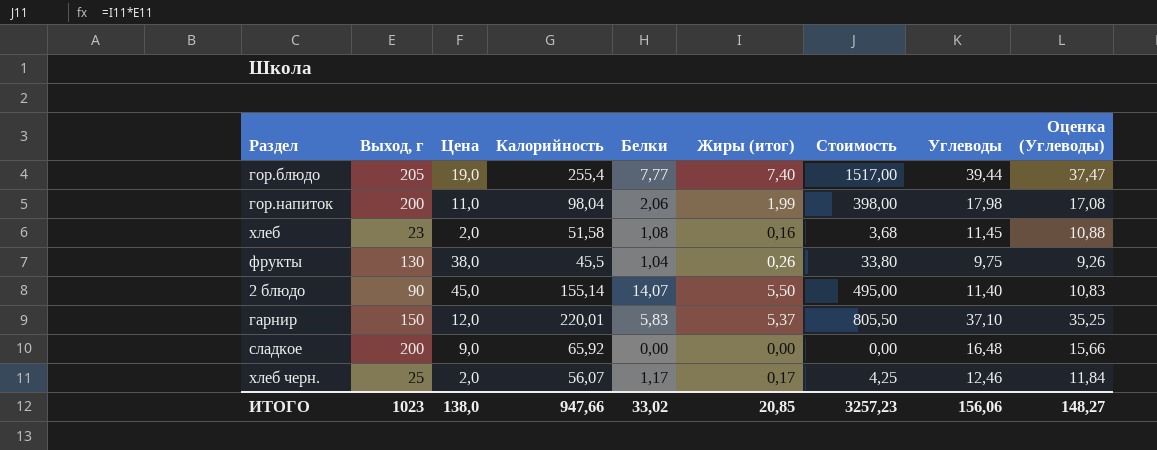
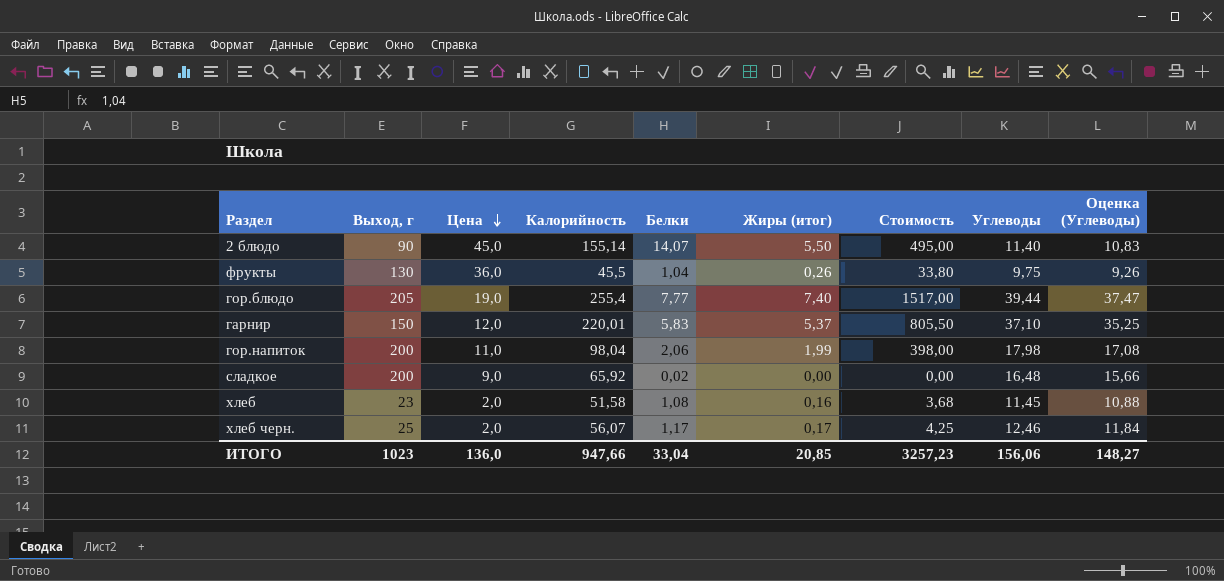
row order: none -> Цена descending
фрукты | Цена: 38,0 -> 36,0
сладкое | Белки: 0,00 -> 0,02
ИТОГО | Цена: 138,0 -> 136,0
ИТОГО | Белки: 33,02 -> 33,04

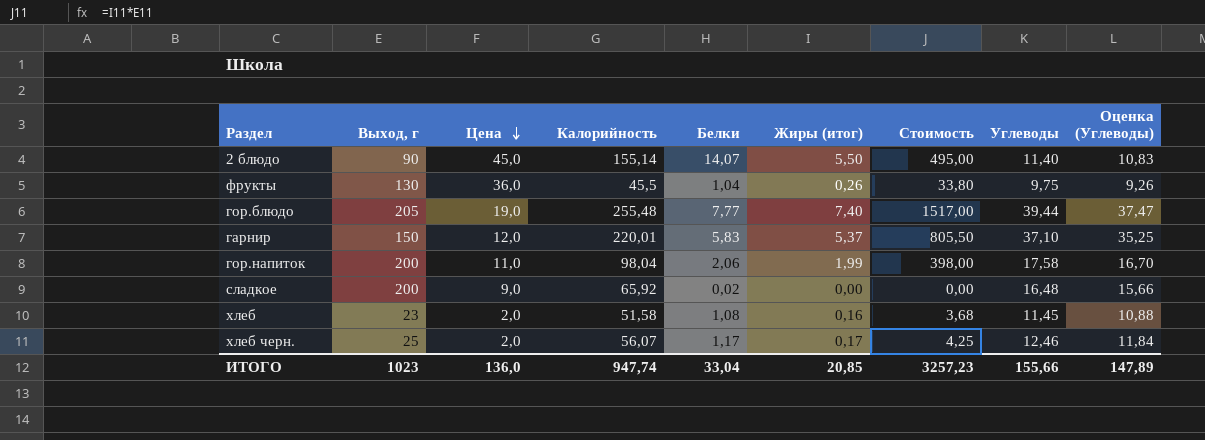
гор.блюдо | Калорийность: 255,4 -> 255,48
гор.напиток | Углеводы: 17,98 -> 17,58
гор.напиток | Оценка (Углеводы): 17,08 -> 16,70
ИТОГО | Калорийность: 947,66 -> 947,74
ИТОГО | Углеводы: 156,06 -> 155,66
ИТОГО | Оценка (Углеводы): 148,27 -> 147,89

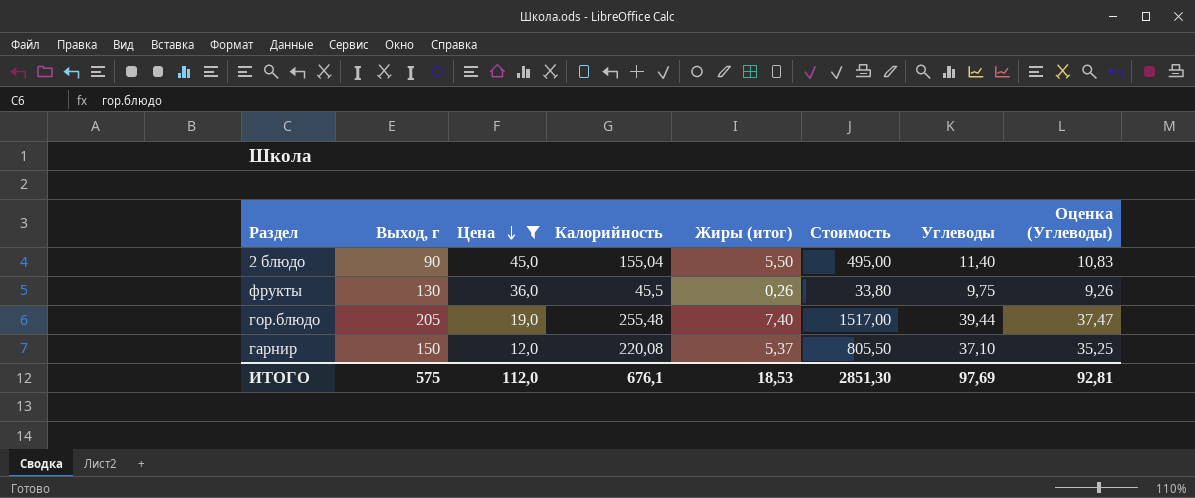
filter: none -> Цена >= 12,0
column Белки | position: 5 -> none
2 блюдо | Калорийность: 155,14 -> 155,04
гарнир | Калорийность: 220,01 -> 220,08
ИТОГО | Выход, г: 1023 -> 575
ИТОГО | Цена: 136,0 -> 112,0
ИТОГО | Калорийность: 947,74 -> 676,1
ИТОГО | Жиры (итог): 20,85 -> 18,53
ИТОГО | Стоимость: 3257,23 -> 2851,30
ИТОГО | Углеводы: 155,66 -> 97,69
ИТОГО | Оценка (Углеводы): 147,89 -> 92,81

